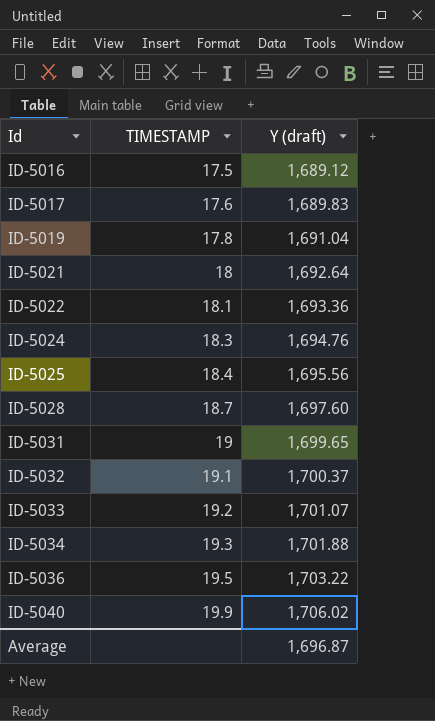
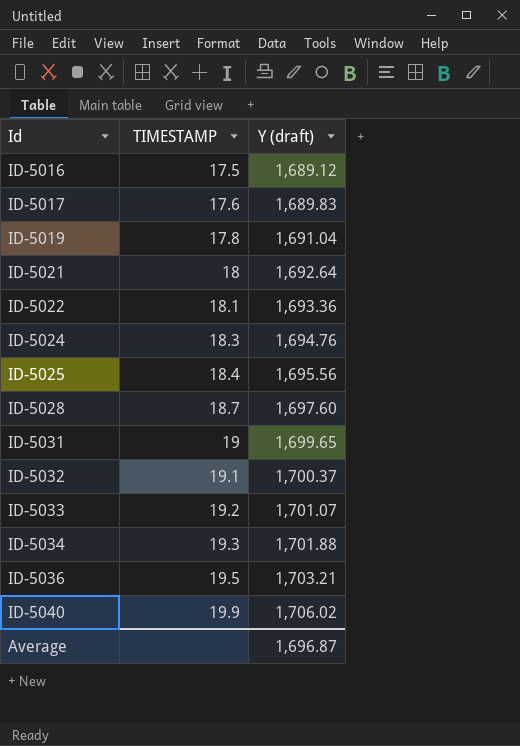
ID-5036 | Y (draft): 1,703.22 -> 1,703.21

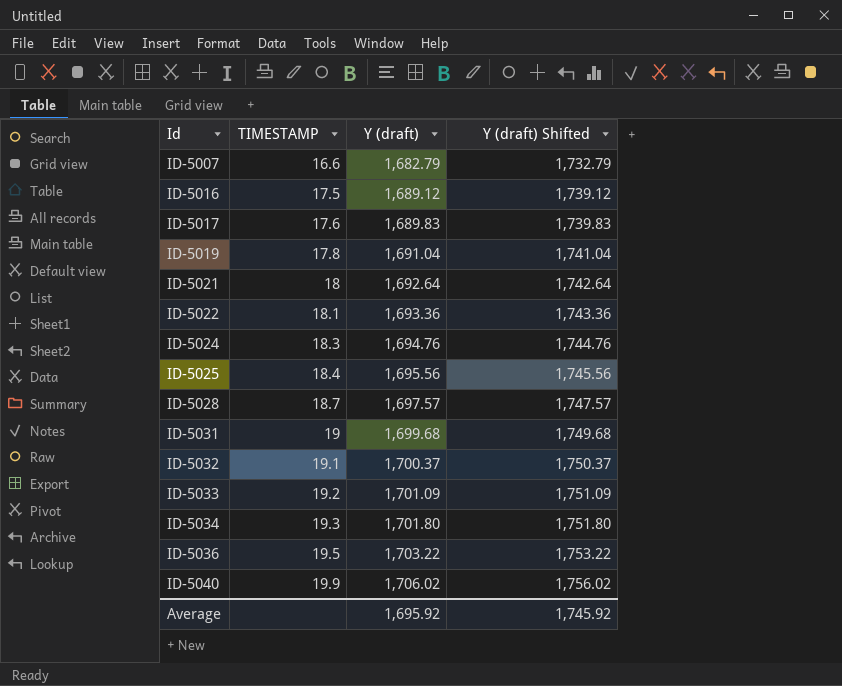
column Y (draft) Shifted | formula: none -> [Y (draft)] + 50
row ID-5007: none -> 16.6 | 1,682.79 | 1,732.79
ID-5028 | Y (draft): 1,697.60 -> 1,697.57
ID-5031 | Y (draft): 1,699.65 -> 1,699.68
ID-5033 | Y (draft): 1,701.07 -> 1,701.09
ID-5034 | Y (draft): 1,701.88 -> 1,701.80
ID-5036 | Y (draft): 1,703.21 -> 1,703.22
Average | Y (draft): 1,696.87 -> 1,695.92

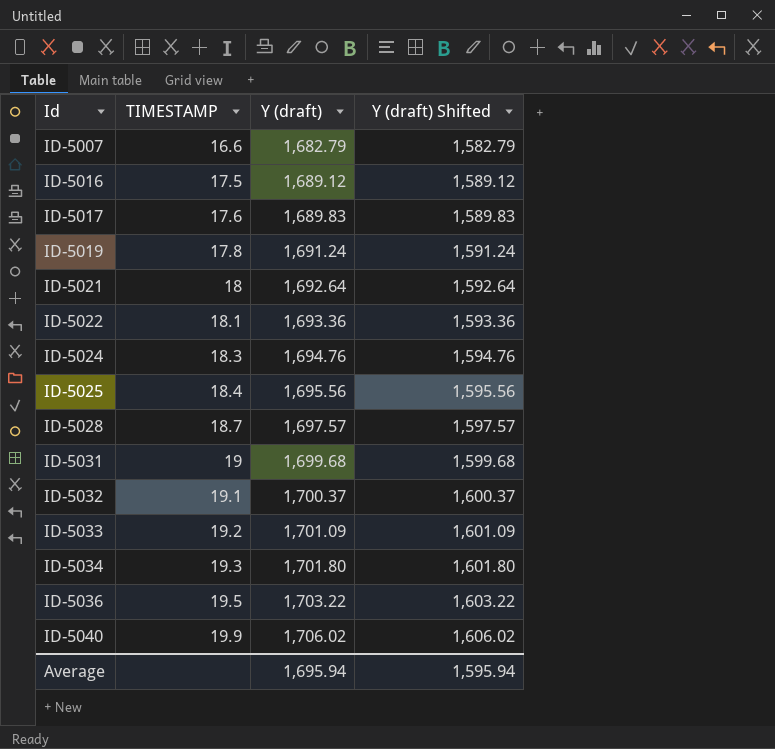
column Y (draft) Shifted | formula: [Y (draft)] + 50 -> [Y (draft)] - 100
ID-5019 | Y (draft): 1,691.04 -> 1,691.24
Average | Y (draft): 1,695.92 -> 1,695.94
Average | Y (draft) Shifted: 1,745.92 -> 1,595.94

